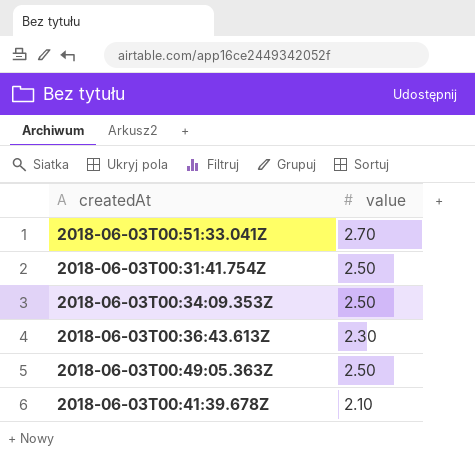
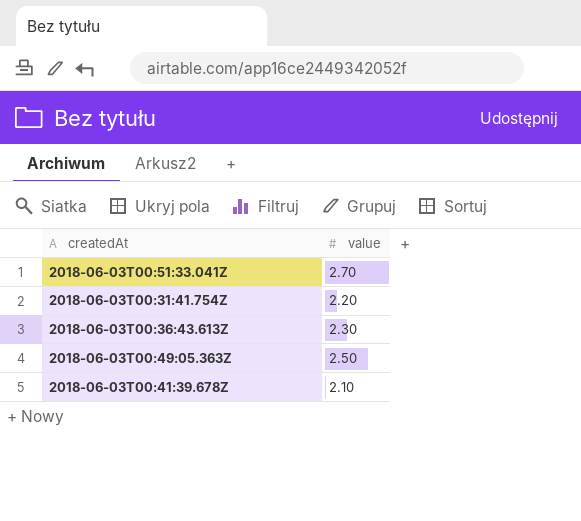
row 2018-06-03T00:34:09.353Z: 2.50 -> none
2018-06-03T00:31:41.754Z | value: 2.50 -> 2.20

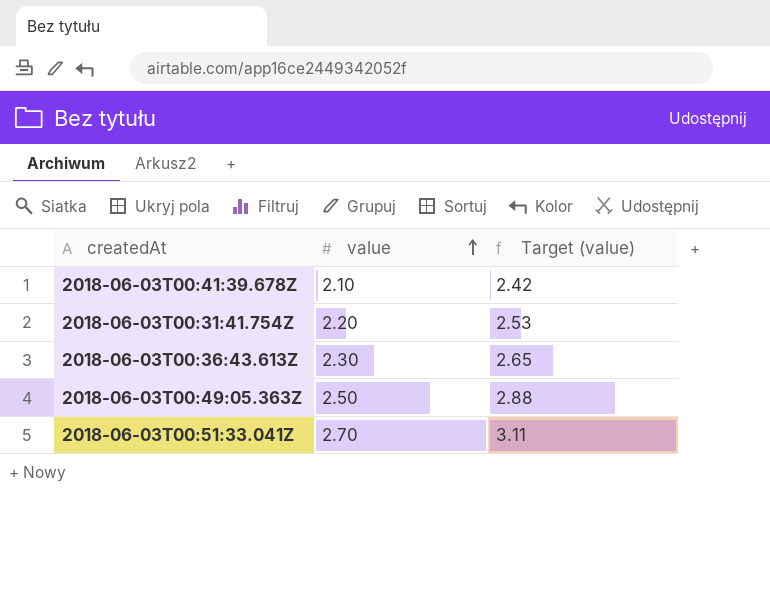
row order: none -> value ascending
column Target (value) | formula: none -> [value] * 1.15

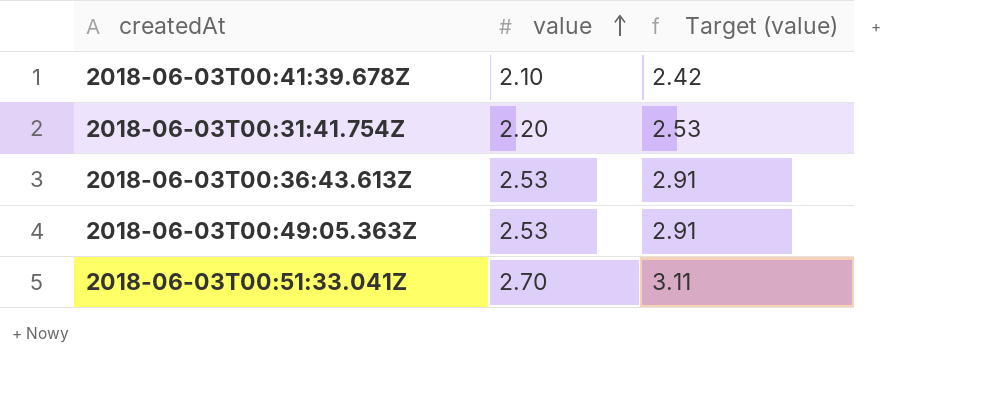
2018-06-03T00:36:43.613Z | value: 2.30 -> 2.53
2018-06-03T00:36:43.613Z | Target (value): 2.65 -> 2.91
2018-06-03T00:49:05.363Z | value: 2.50 -> 2.53
2018-06-03T00:49:05.363Z | Target (value): 2.88 -> 2.91

